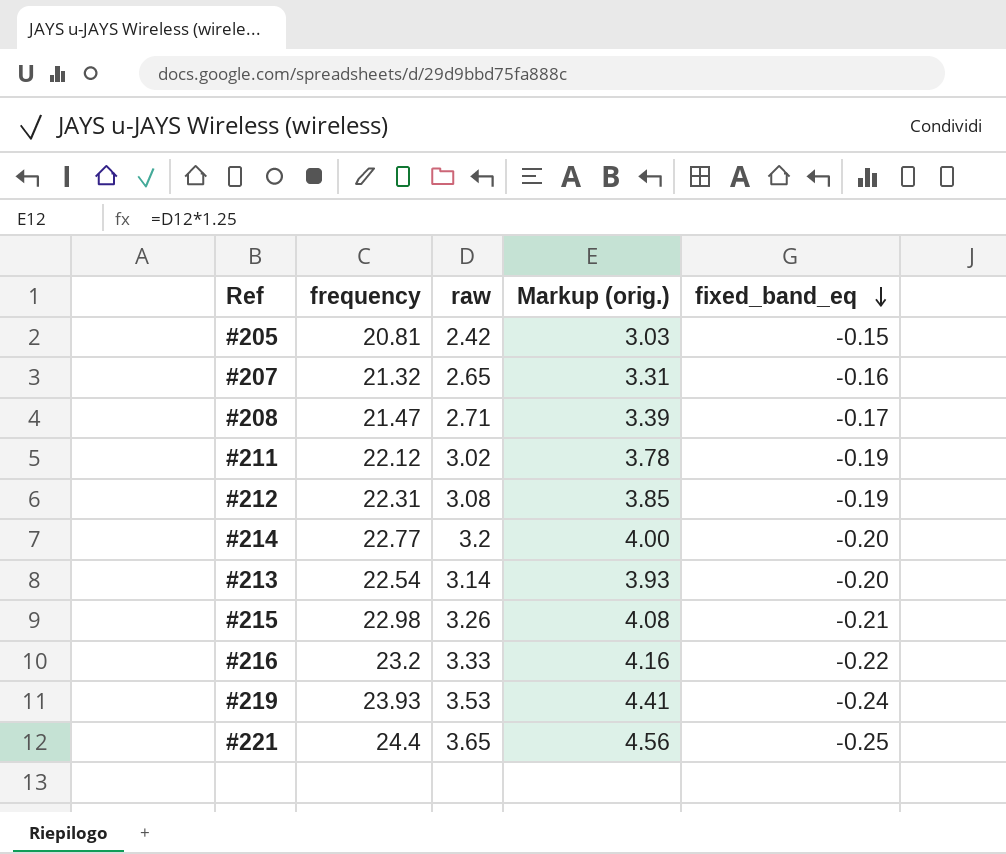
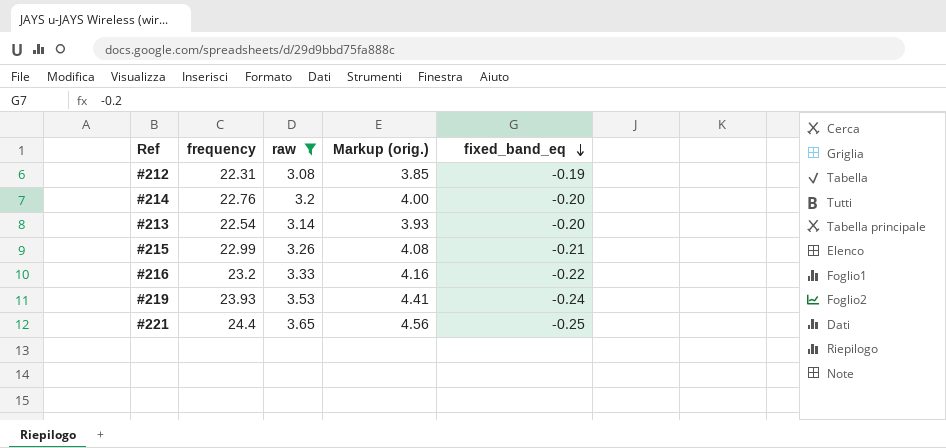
filter: none -> raw >= 3.08
#214 | frequency: 22.77 -> 22.76
#215 | frequency: 22.98 -> 22.99

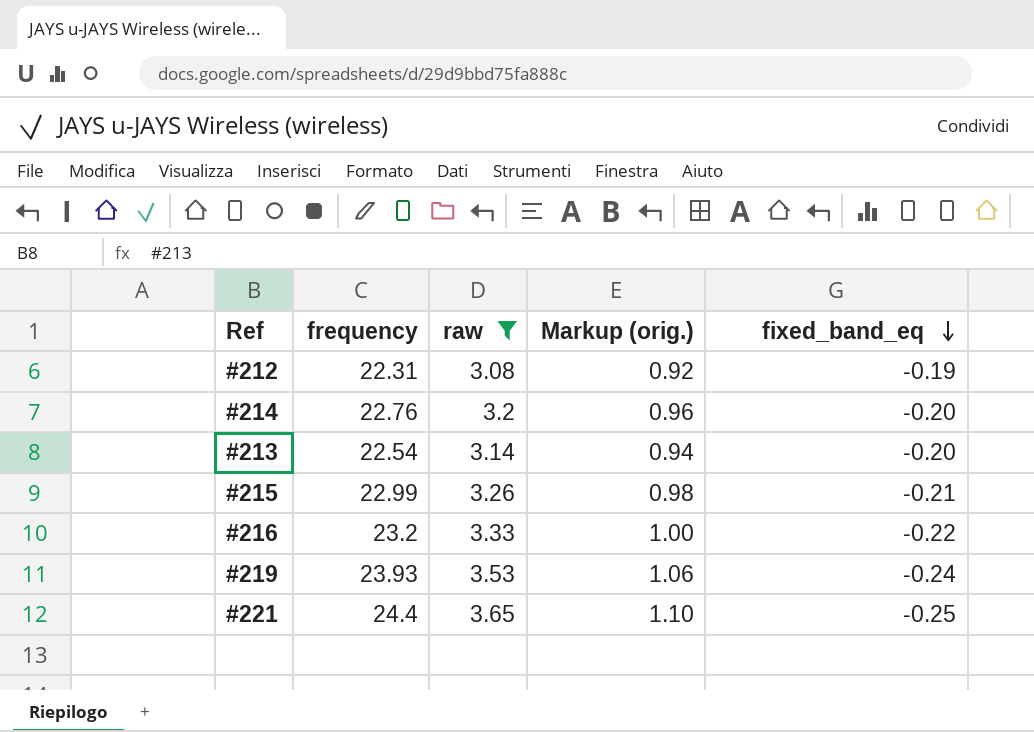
column Markup (orig.) | formula: [raw] * 1.25 -> [raw] * 0.3

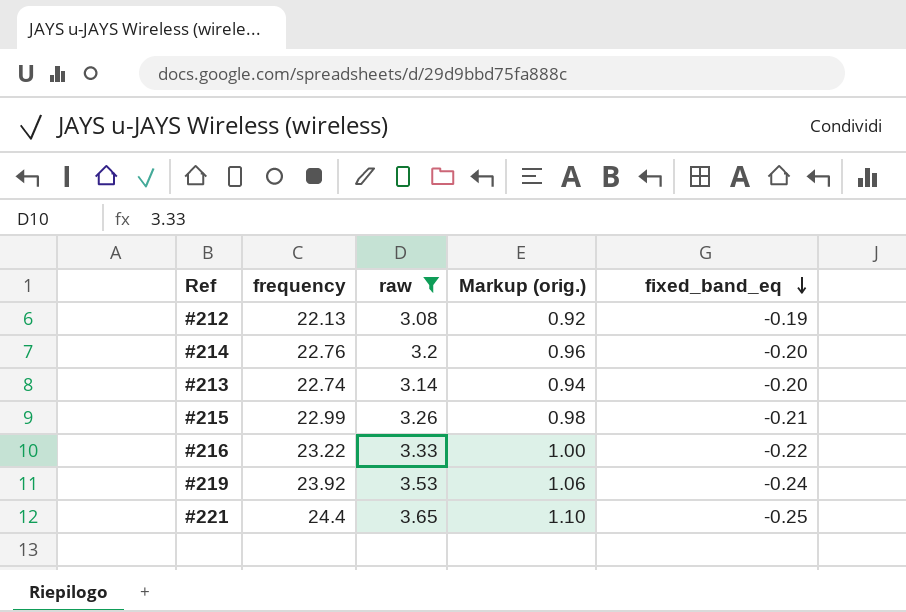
#212 | frequency: 22.31 -> 22.13
#213 | frequency: 22.54 -> 22.74
#216 | frequency: 23.2 -> 23.22
#219 | frequency: 23.93 -> 23.92

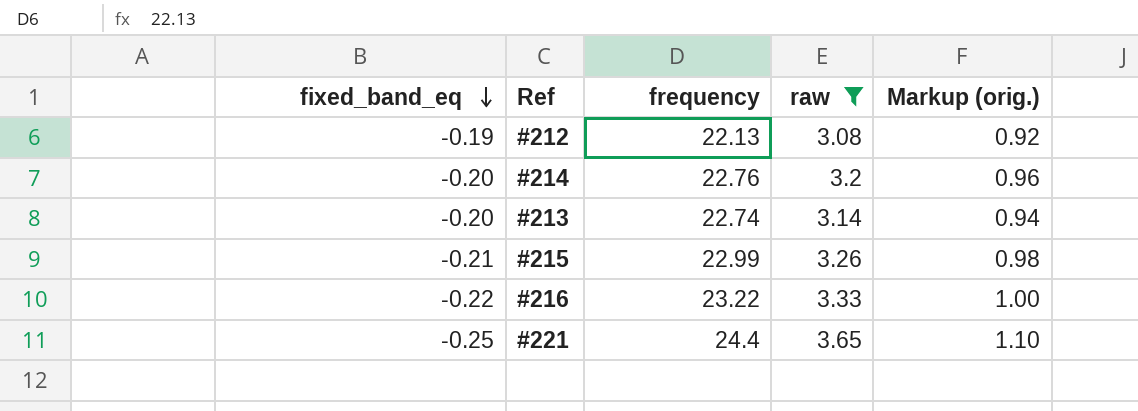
column fixed_band_eq | position: 5 -> 1
row #219: 23.92 | 3.53 | 1.06 | -0.24 -> none

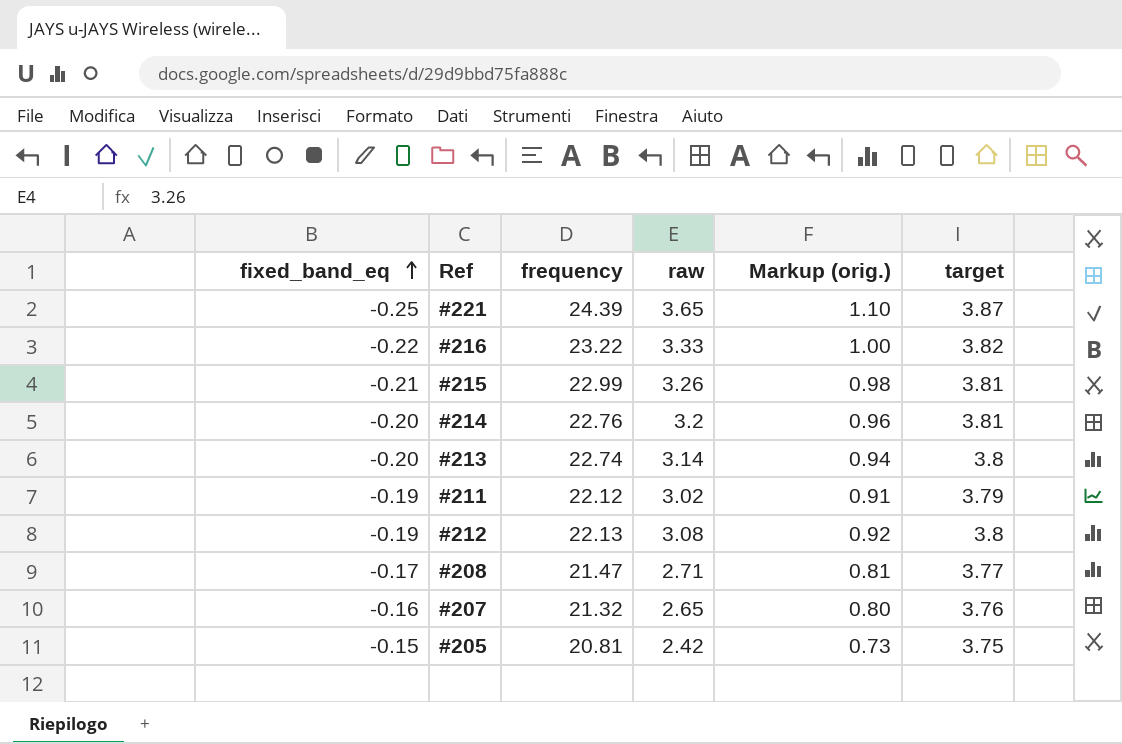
filter: raw >= 3.08 -> none
row order: fixed_band_eq descending -> fixed_band_eq ascending
column target | position: none -> 6
#221 | frequency: 24.4 -> 24.39

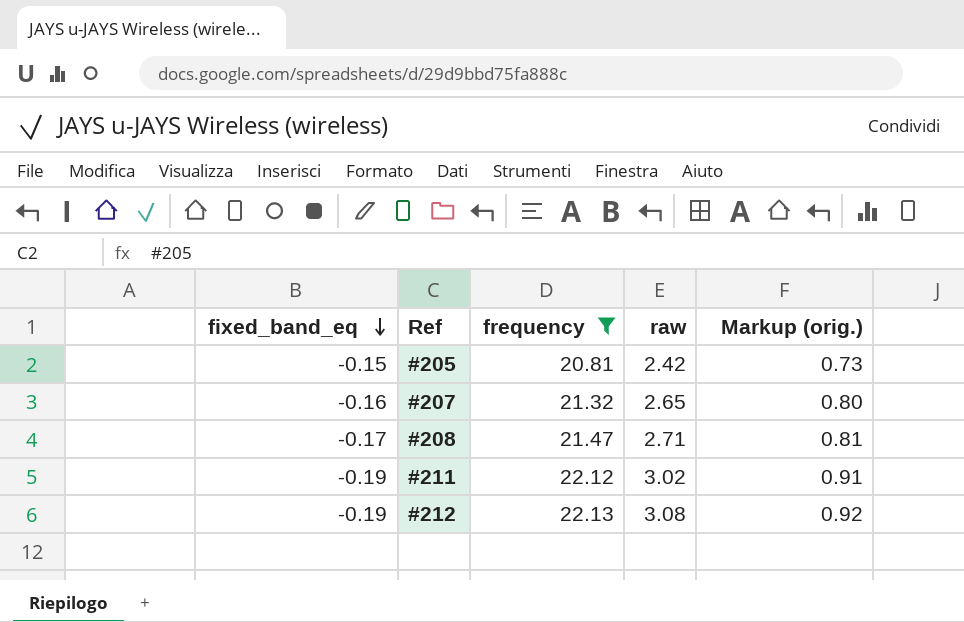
filter: none -> frequency <= 22.13
row order: fixed_band_eq ascending -> fixed_band_eq descending
column target | position: 6 -> none

